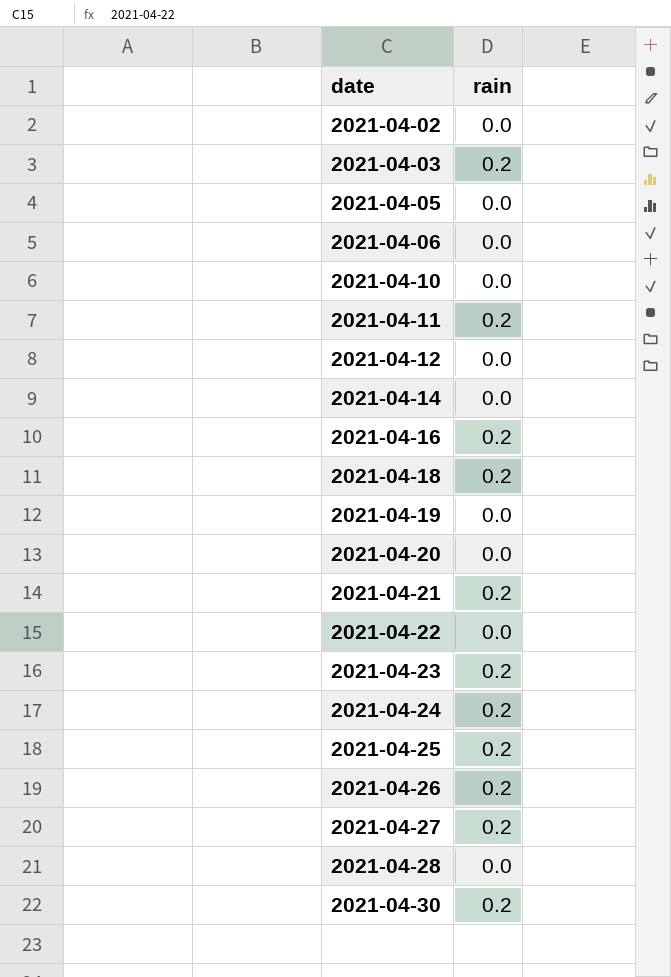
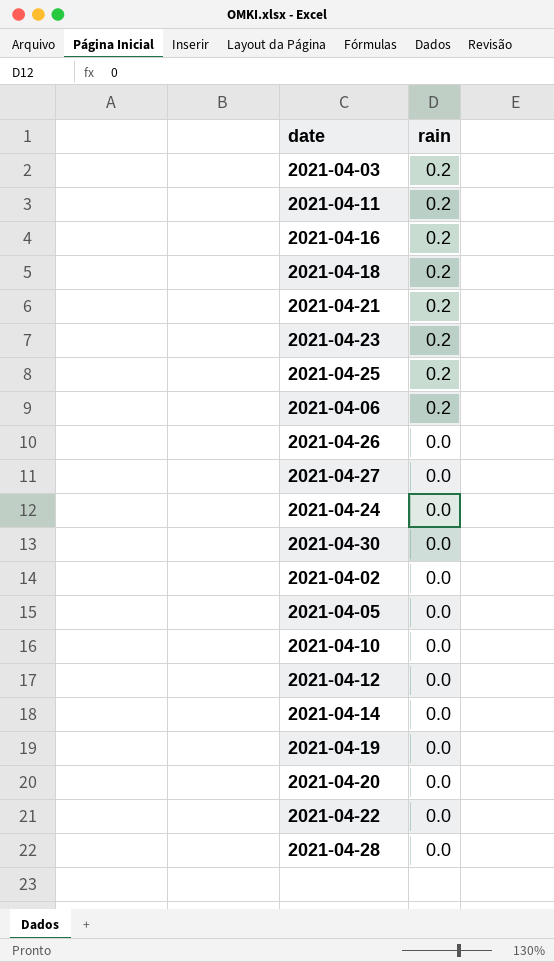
row order: date ascending -> rain descending
2021-04-06 | rain: 0.0 -> 0.2
2021-04-26 | rain: 0.2 -> 0.0
2021-04-27 | rain: 0.2 -> 0.0
2021-04-24 | rain: 0.2 -> 0.0
2021-04-30 | rain: 0.2 -> 0.0

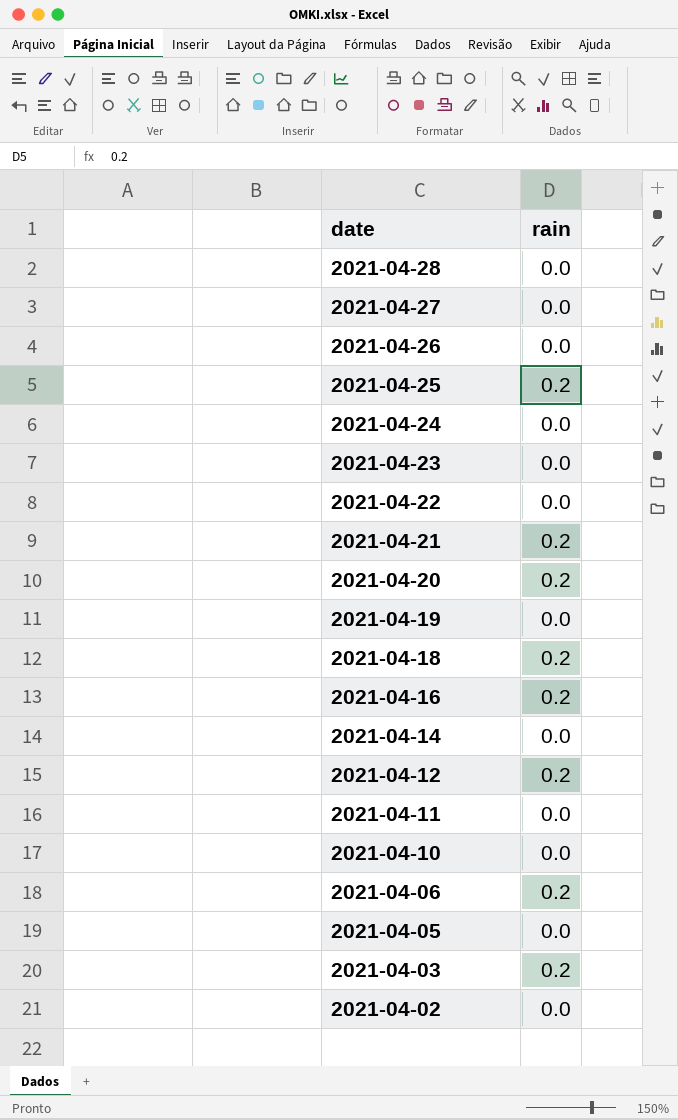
row order: rain descending -> date descending
row 2021-04-30: 0.0 -> none
2021-04-23 | rain: 0.2 -> 0.0
2021-04-20 | rain: 0.0 -> 0.2
2021-04-12 | rain: 0.0 -> 0.2
2021-04-11 | rain: 0.2 -> 0.0

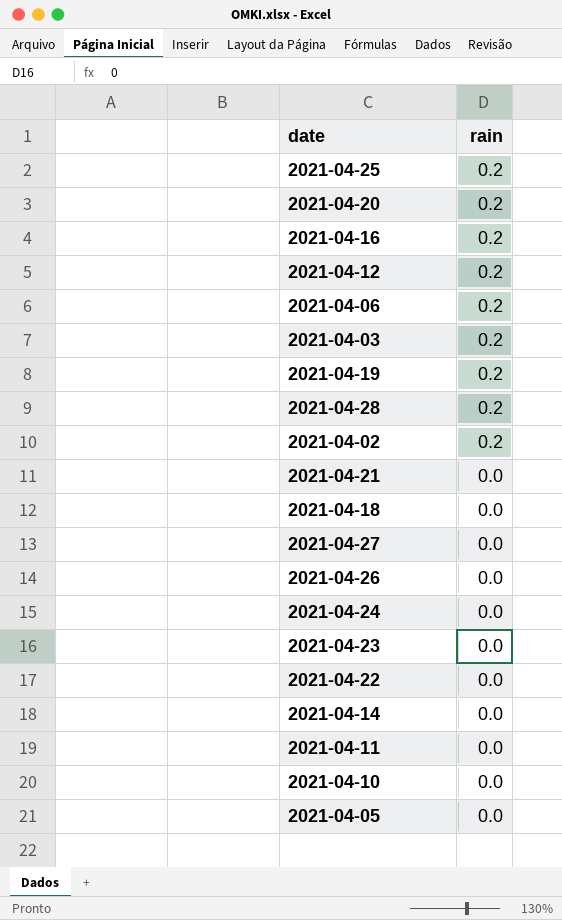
row order: date descending -> rain descending
2021-04-19 | rain: 0.0 -> 0.2
2021-04-28 | rain: 0.0 -> 0.2
2021-04-02 | rain: 0.0 -> 0.2
2021-04-21 | rain: 0.2 -> 0.0
2021-04-18 | rain: 0.2 -> 0.0

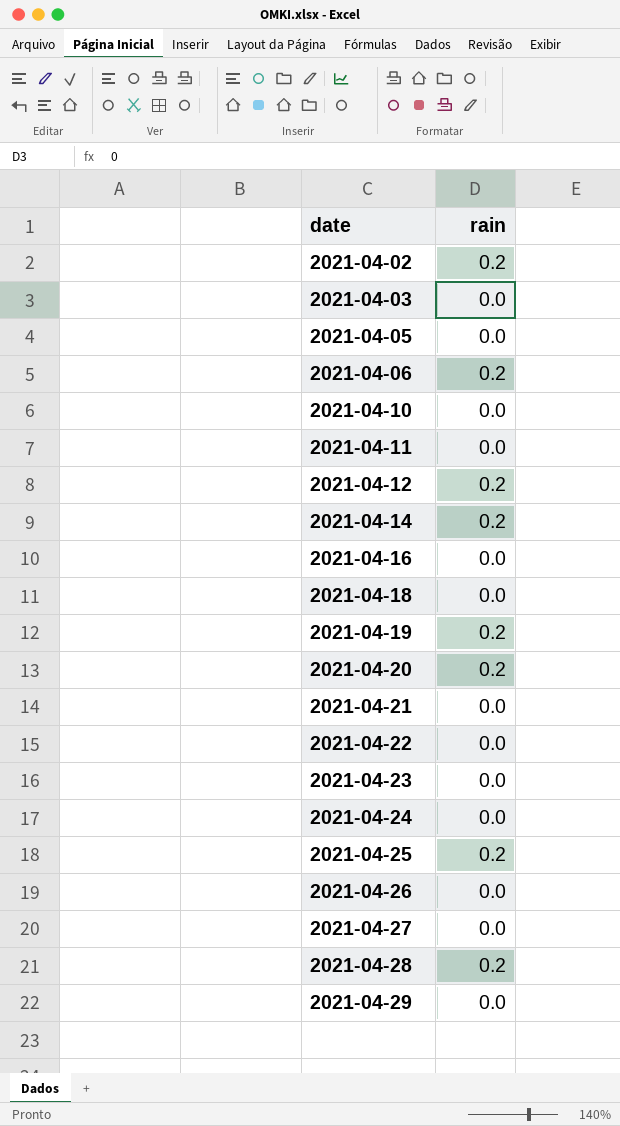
row order: rain descending -> date ascending
2021-04-03 | rain: 0.2 -> 0.0
2021-04-14 | rain: 0.0 -> 0.2
2021-04-16 | rain: 0.2 -> 0.0
row 2021-04-29: none -> 0.0

